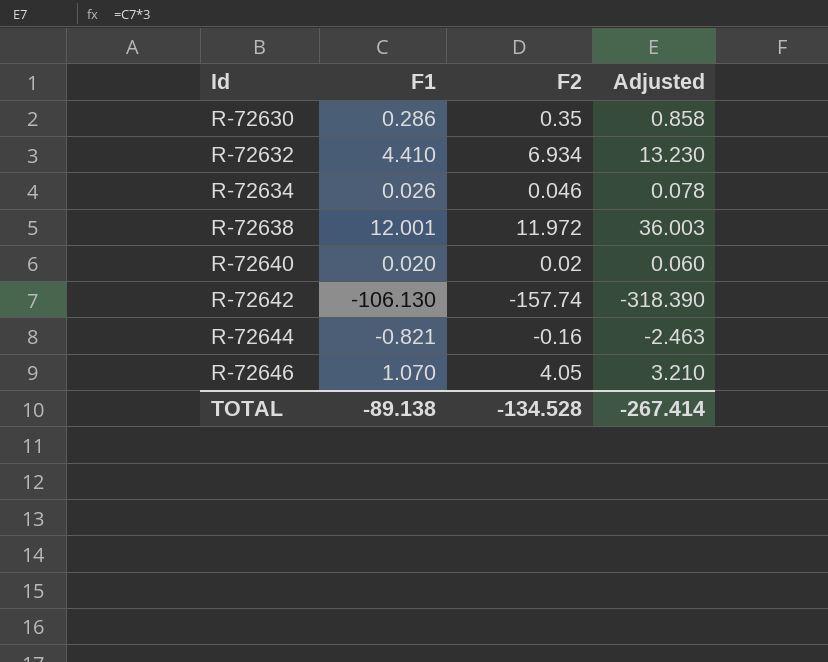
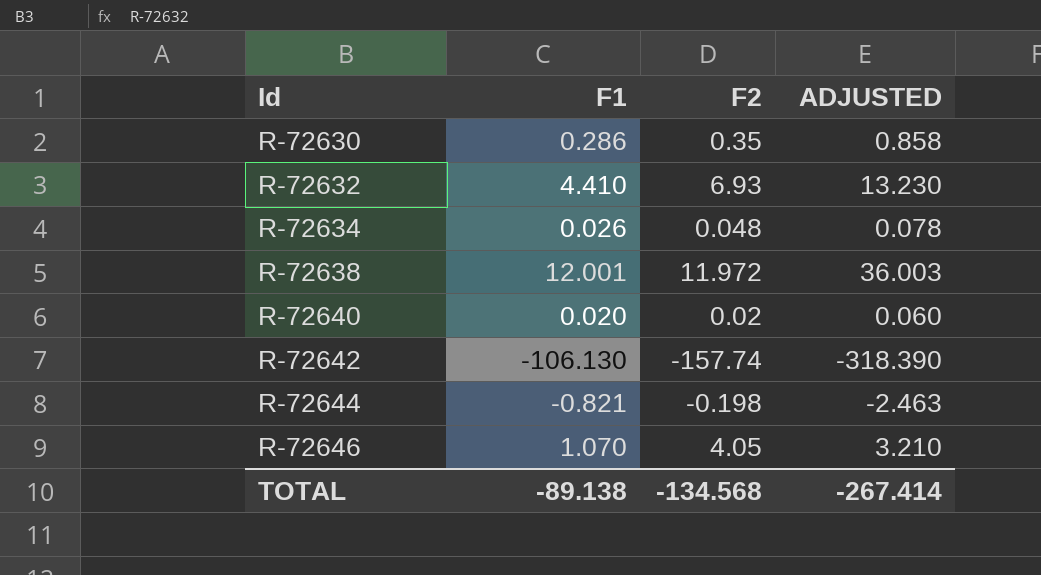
column name: Adjusted -> ADJUSTED
R-72632 | F2: 6.934 -> 6.93
R-72634 | F2: 0.046 -> 0.048
R-72644 | F2: -0.16 -> -0.198
TOTAL | F2: -134.528 -> -134.568

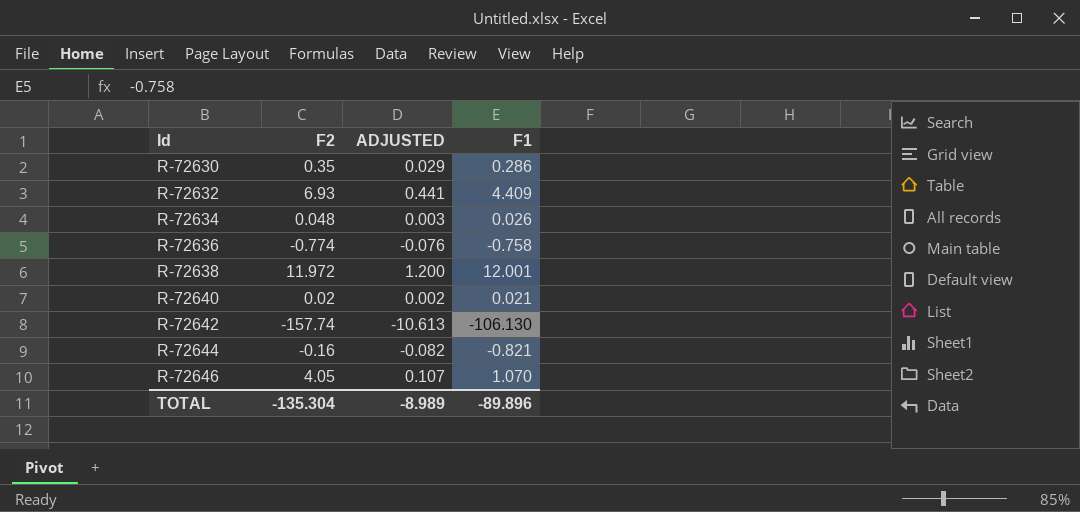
column ADJUSTED | formula: [F1] * 3 -> [F1] * 0.1
column F1 | position: 2 -> 4
R-72632 | F1: 4.410 -> 4.409
row R-72636: none -> -0.774 | -0.076 | -0.758
R-72640 | F1: 0.020 -> 0.021
R-72644 | F2: -0.198 -> -0.16
TOTAL | F2: -134.568 -> -135.304
TOTAL | ADJUSTED: -267.414 -> -8.989
TOTAL | F1: -89.138 -> -89.896

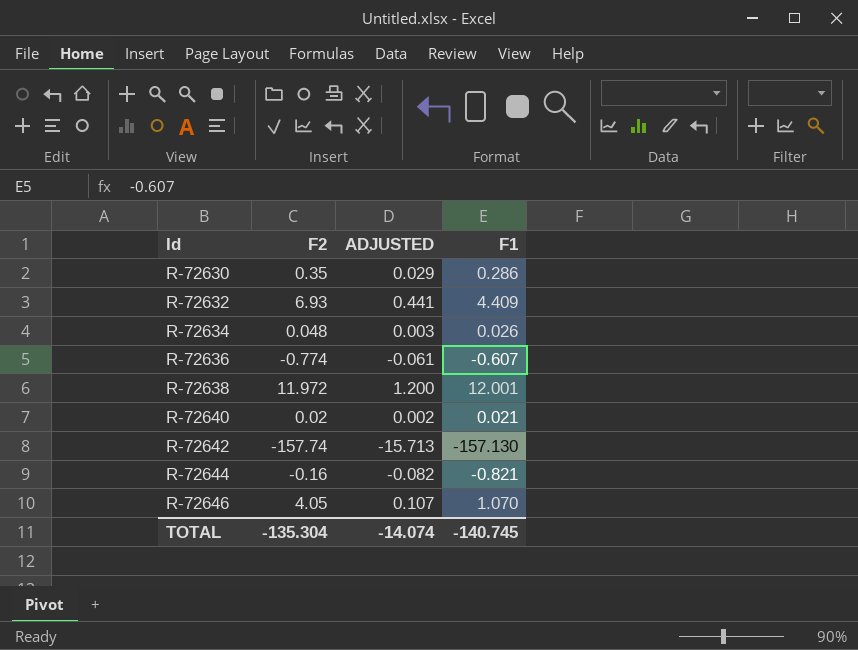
R-72636 | ADJUSTED: -0.076 -> -0.061
R-72636 | F1: -0.758 -> -0.607
R-72642 | ADJUSTED: -10.613 -> -15.713
R-72642 | F1: -106.130 -> -157.130
TOTAL | ADJUSTED: -8.989 -> -14.074
TOTAL | F1: -89.896 -> -140.745

